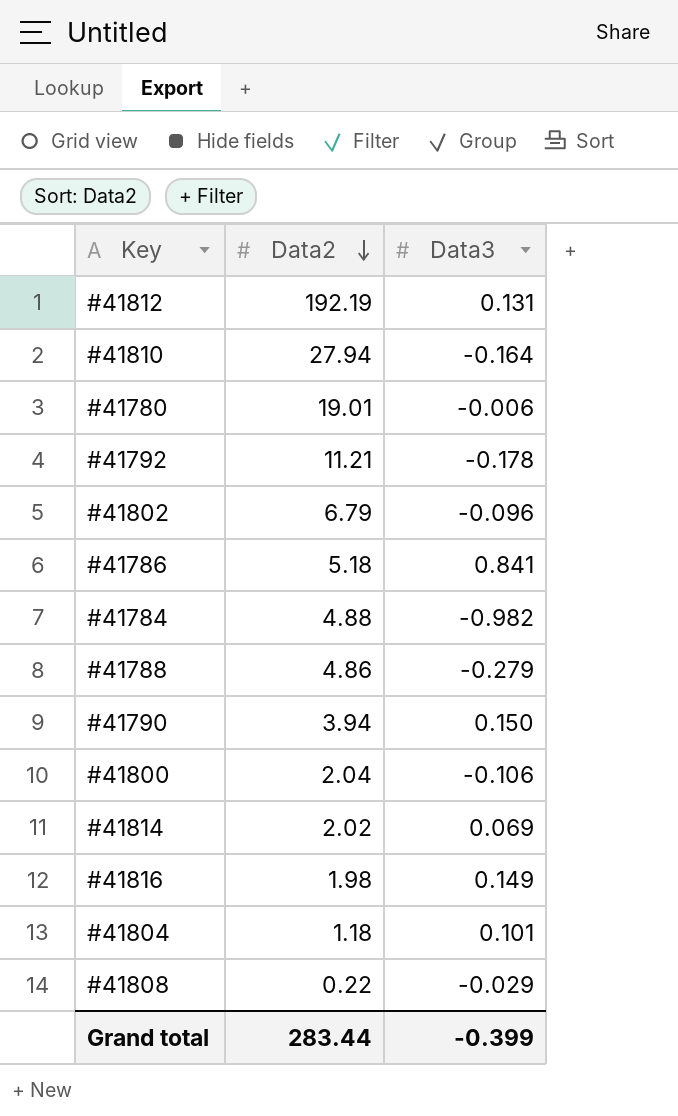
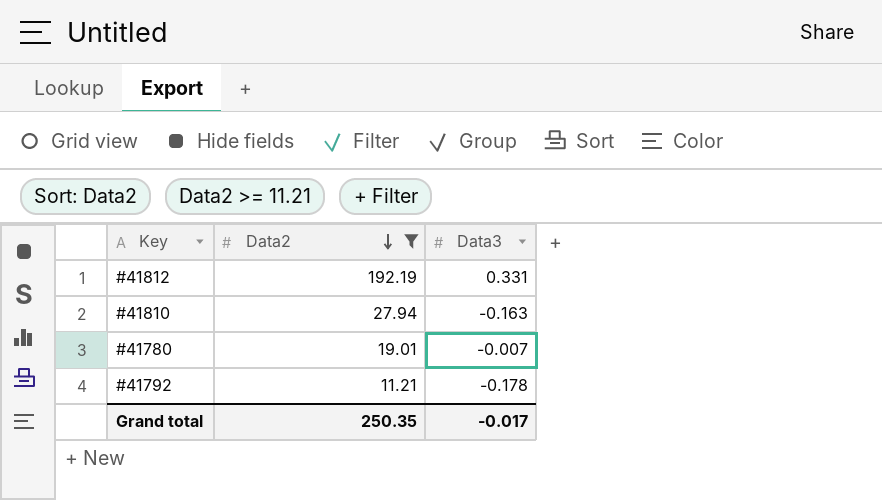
filter: none -> Data2 >= 11.21
#41812 | Data3: 0.131 -> 0.331
#41810 | Data3: -0.164 -> -0.163
#41780 | Data3: -0.006 -> -0.007
Grand total | Data2: 283.44 -> 250.35
Grand total | Data3: -0.399 -> -0.017

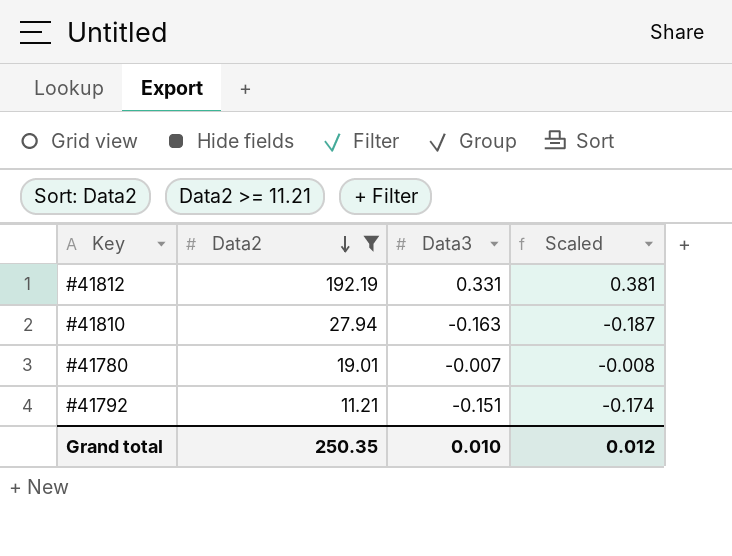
column Scaled | formula: none -> [Data3] * 1.15
#41792 | Data3: -0.178 -> -0.151
Grand total | Data3: -0.017 -> 0.010

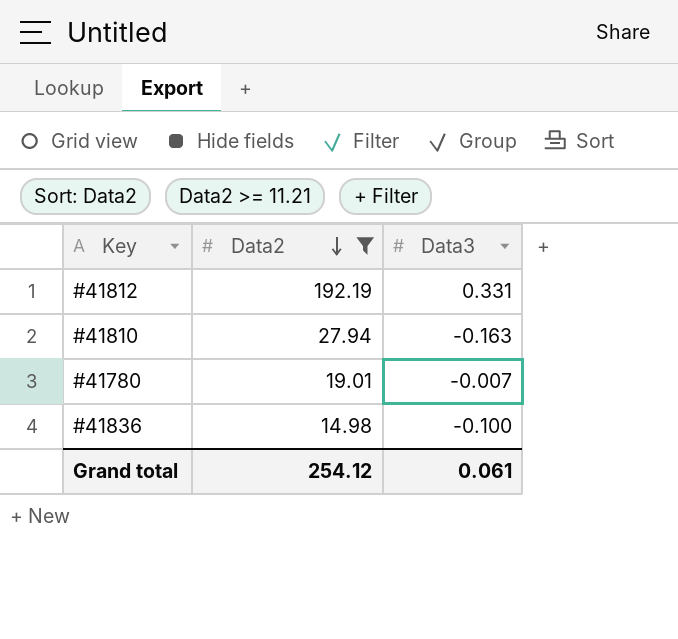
column Scaled | formula: [Data3] * 1.15 -> none
row #41792: 11.21 | -0.151 | -0.174 -> none
row #41836: none -> 14.98 | -0.100
Grand total | Data2: 250.35 -> 254.12
Grand total | Data3: 0.010 -> 0.061

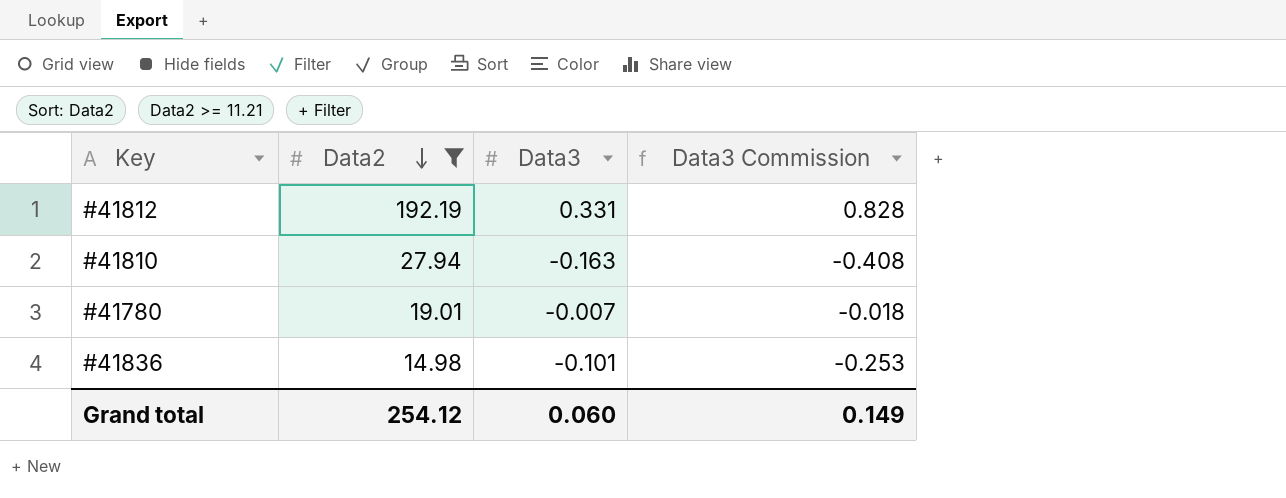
column Data3 Commission | formula: none -> [Data3] * 2.5
#41836 | Data3: -0.100 -> -0.101
Grand total | Data3: 0.061 -> 0.060

